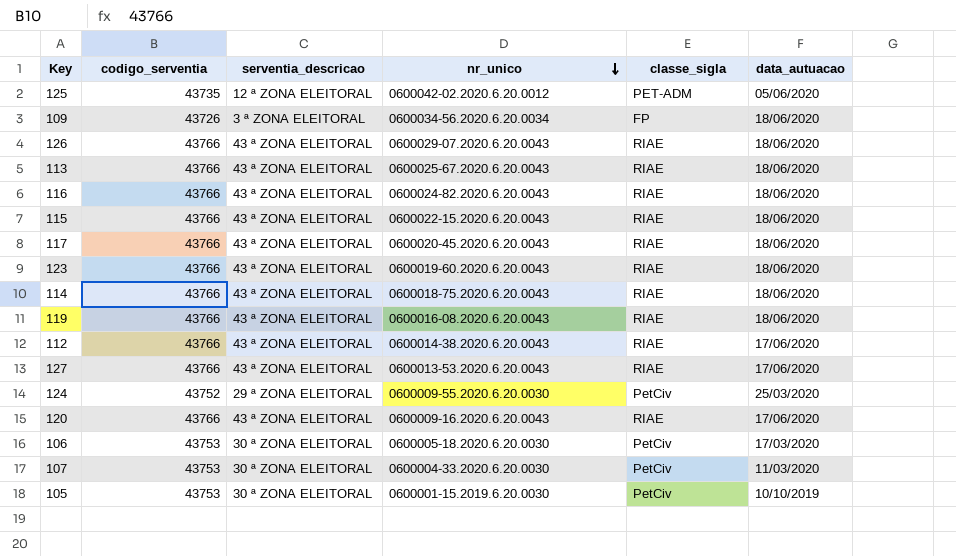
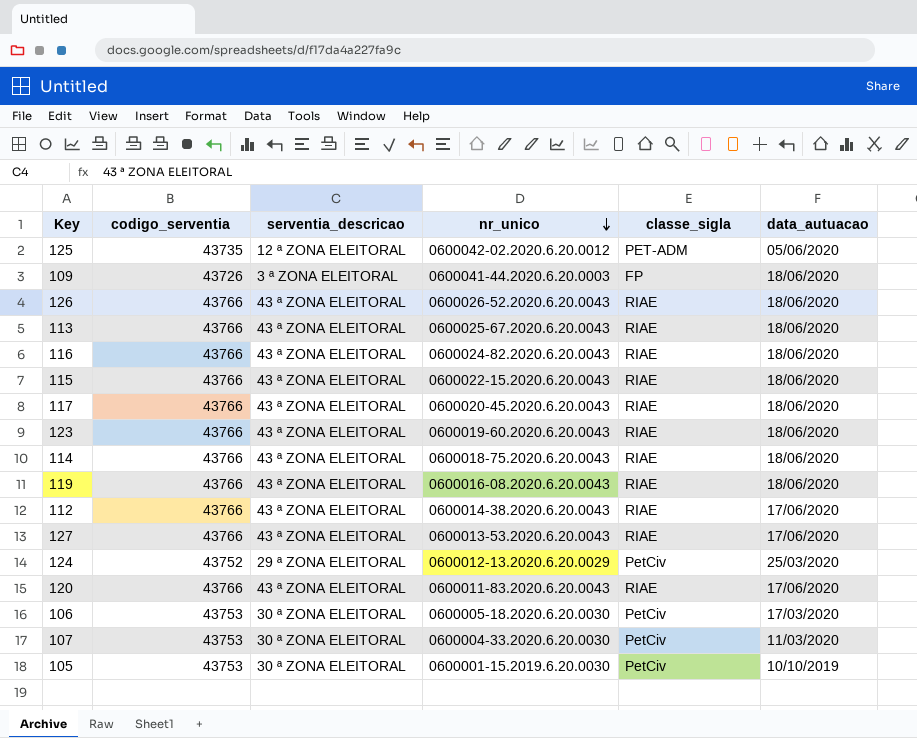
109 | nr_unico: 0600034-56.2020.6.20.0034 -> 0600041-44.2020.6.20.0003
126 | nr_unico: 0600029-07.2020.6.20.0043 -> 0600026-52.2020.6.20.0043
124 | nr_unico: 0600009-55.2020.6.20.0030 -> 0600012-13.2020.6.20.0029
120 | nr_unico: 0600009-16.2020.6.20.0043 -> 0600011-83.2020.6.20.0043

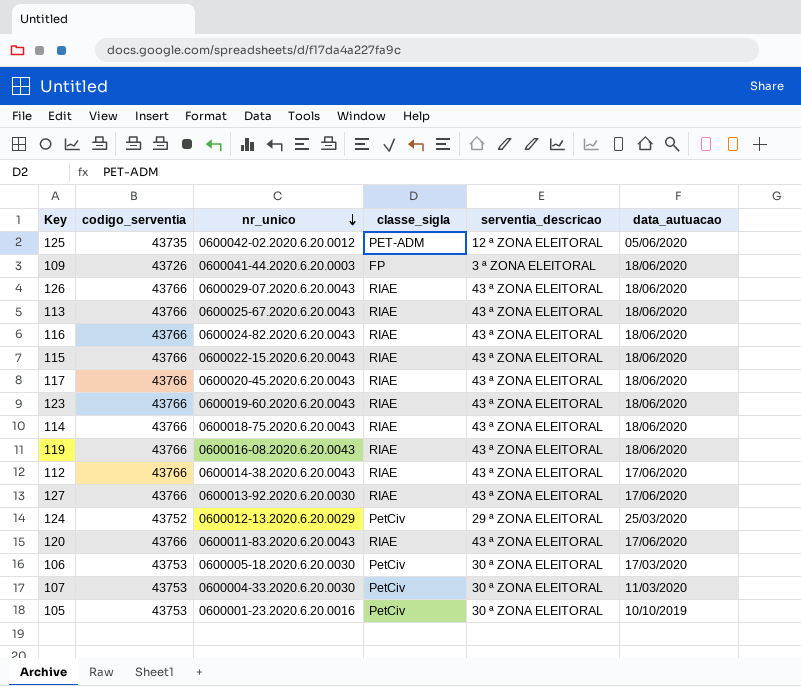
column serventia_descricao | position: 3 -> 5
126 | nr_unico: 0600026-52.2020.6.20.0043 -> 0600029-07.2020.6.20.0043
127 | nr_unico: 0600013-53.2020.6.20.0043 -> 0600013-92.2020.6.20.0030
105 | nr_unico: 0600001-15.2019.6.20.0030 -> 0600001-23.2020.6.20.0016

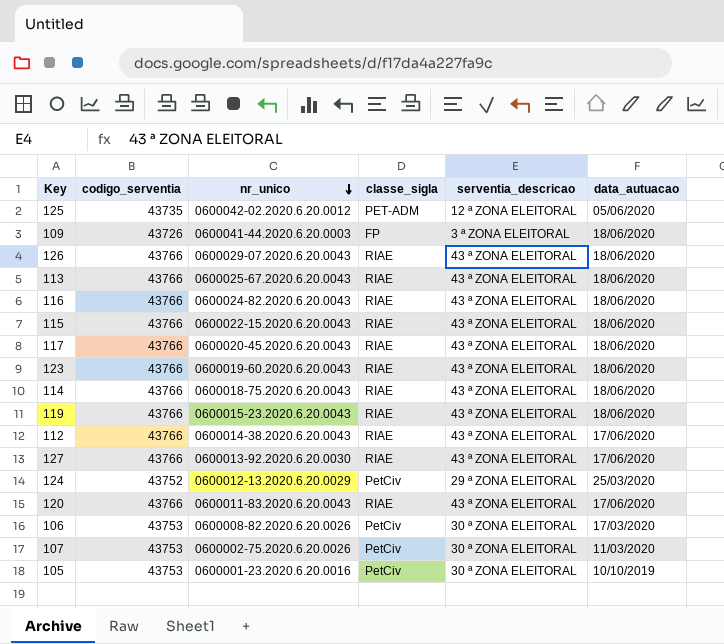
119 | nr_unico: 0600016-08.2020.6.20.0043 -> 0600015-23.2020.6.20.0043
106 | nr_unico: 0600005-18.2020.6.20.0030 -> 0600008-82.2020.6.20.0026
107 | nr_unico: 0600004-33.2020.6.20.0030 -> 0600002-75.2020.6.20.0026

